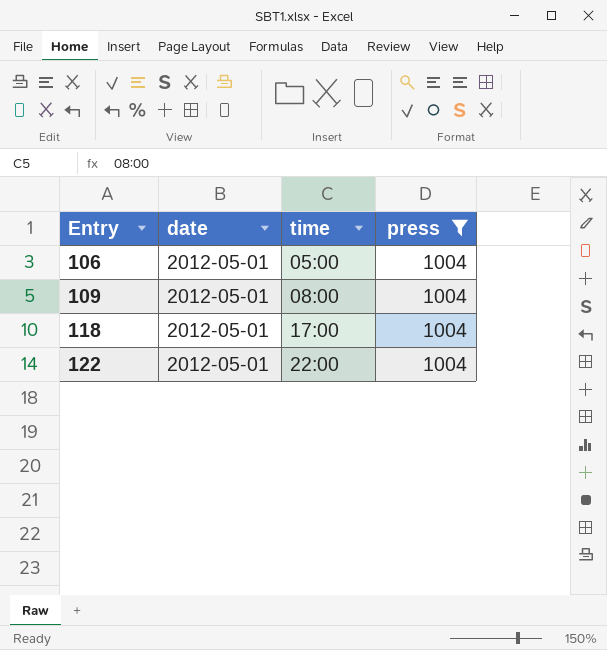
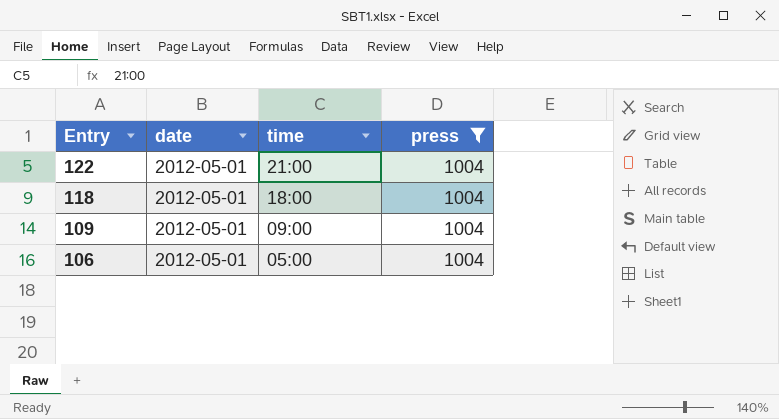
row order: Entry ascending -> Entry descending
122 | time: 22:00 -> 21:00
118 | time: 17:00 -> 18:00
109 | time: 08:00 -> 09:00

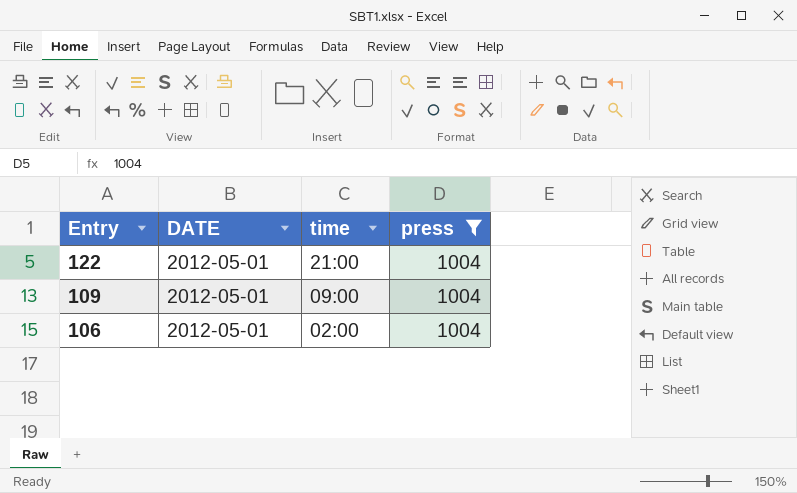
column name: date -> DATE
row 118: 2012-05-01 | 18:00 | 1004 -> none
106 | time: 05:00 -> 02:00

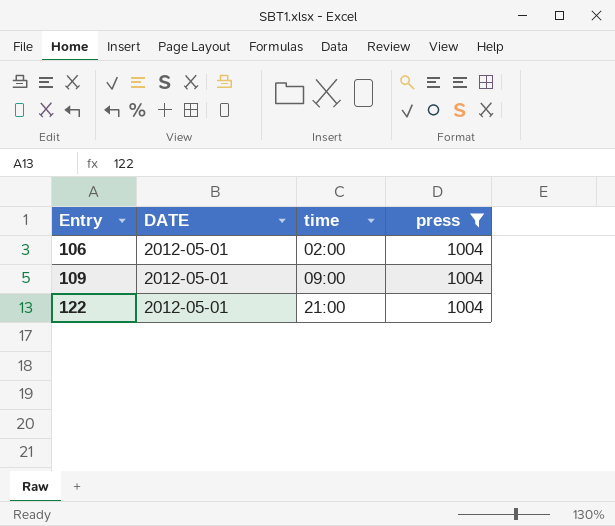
row order: Entry descending -> Entry ascending

